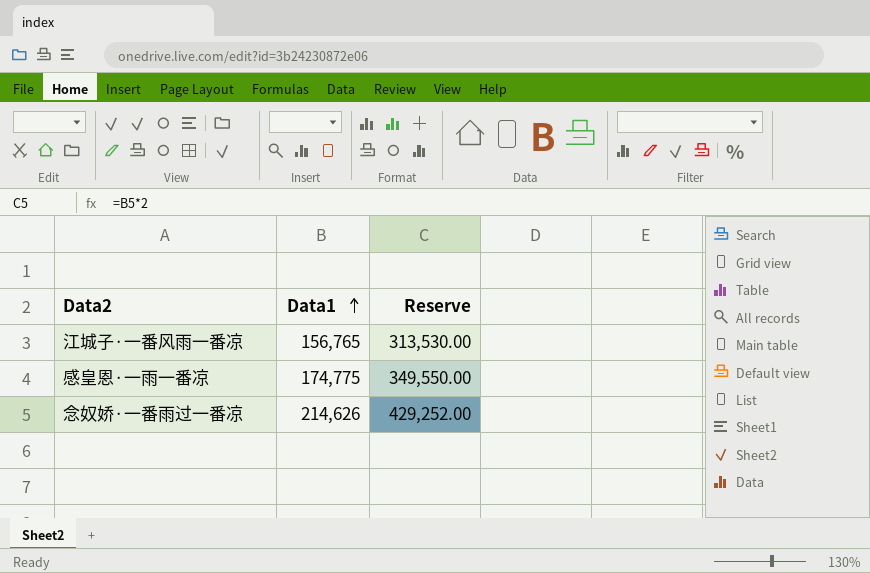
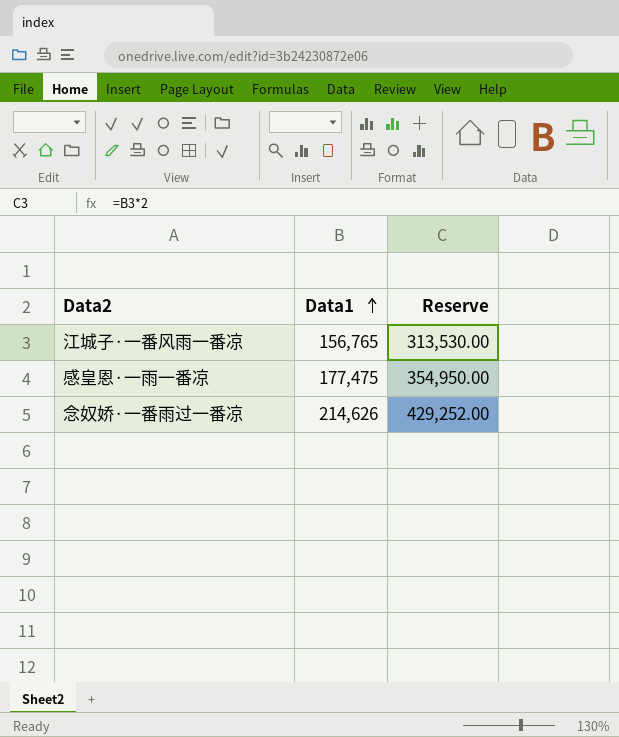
感皇恩·一雨一番凉 | Data1: 174,775 -> 177,475
感皇恩·一雨一番凉 | Reserve: 349,550.00 -> 354,950.00

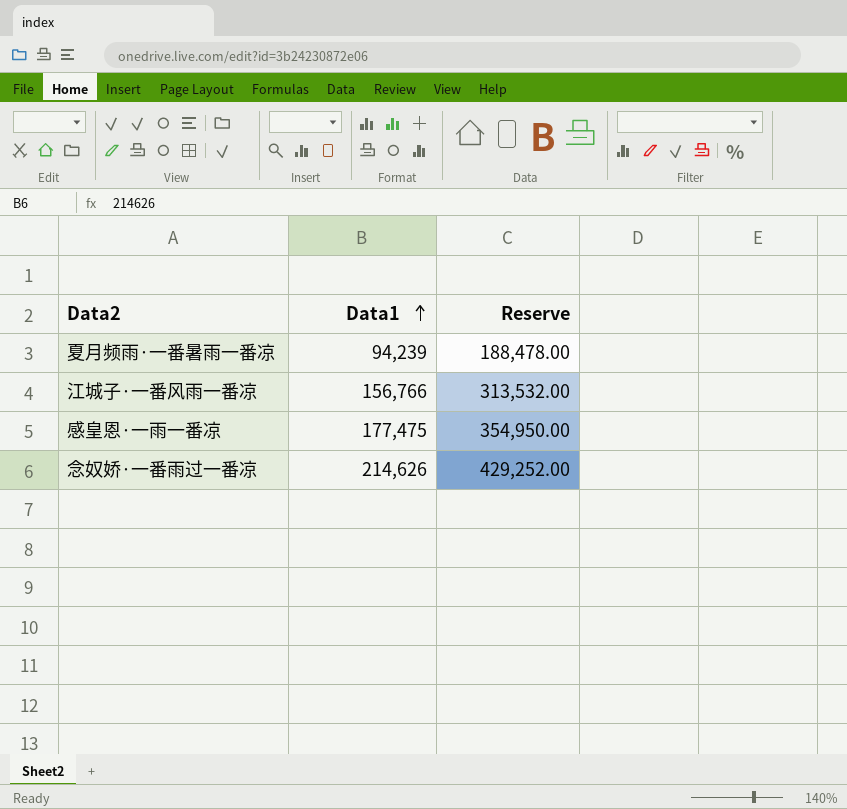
row 夏月频雨·一番暑雨一番凉: none -> 94,239 | 188,478.00
江城子·一番风雨一番凉 | Data1: 156,765 -> 156,766
江城子·一番风雨一番凉 | Reserve: 313,530.00 -> 313,532.00

